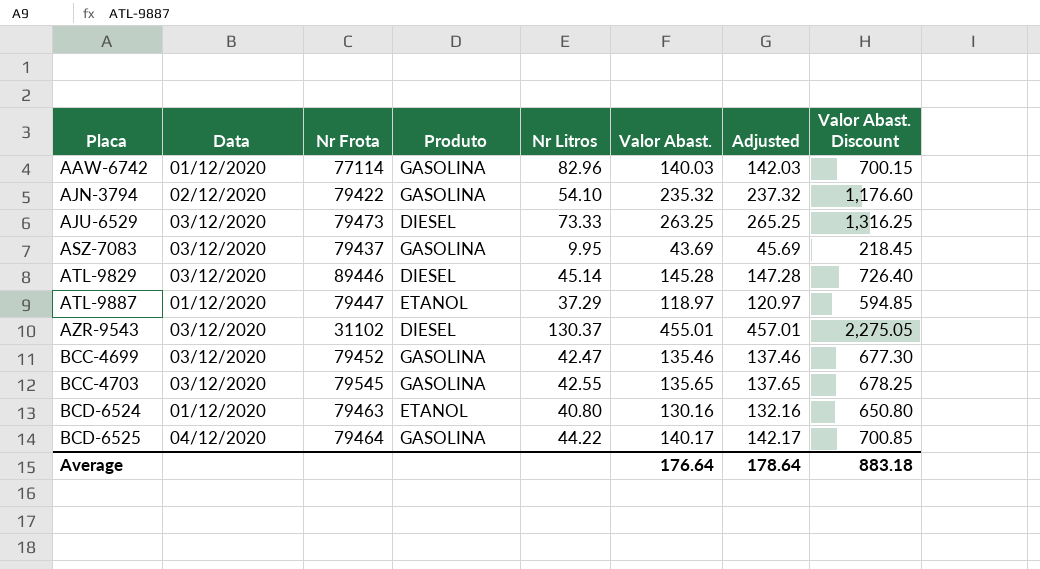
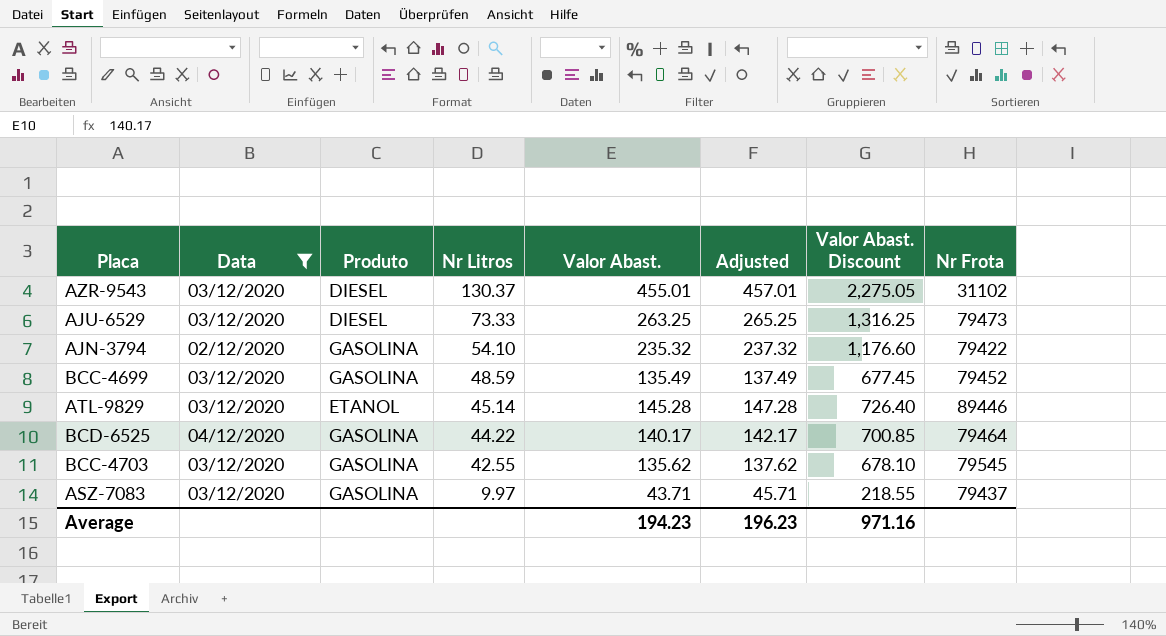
filter: none -> Data != 01/12/2020
row order: Placa ascending -> Nr Litros descending
column Nr Frota | position: 3 -> 8
BCC-4699 | Nr Litros: 42.47 -> 48.59
BCC-4699 | Valor Abast.: 135.46 -> 135.49
BCC-4699 | Adjusted: 137.46 -> 137.49
BCC-4699 | Valor Abast. Discount: 677.30 -> 677.45
ATL-9829 | Produto: DIESEL -> ETANOL
BCC-4703 | Valor Abast.: 135.65 -> 135.62
BCC-4703 | Adjusted: 137.65 -> 137.62
BCC-4703 | Valor Abast. Discount: 678.25 -> 678.10
ASZ-7083 | Nr Litros: 9.95 -> 9.97
ASZ-7083 | Valor Abast.: 43.69 -> 43.71
ASZ-7083 | Adjusted: 45.69 -> 45.71
ASZ-7083 | Valor Abast. Discount: 218.45 -> 218.55
Average | Valor Abast.: 176.64 -> 194.23
Average | Adjusted: 178.64 -> 196.23
Average | Valor Abast. Discount: 883.18 -> 971.16

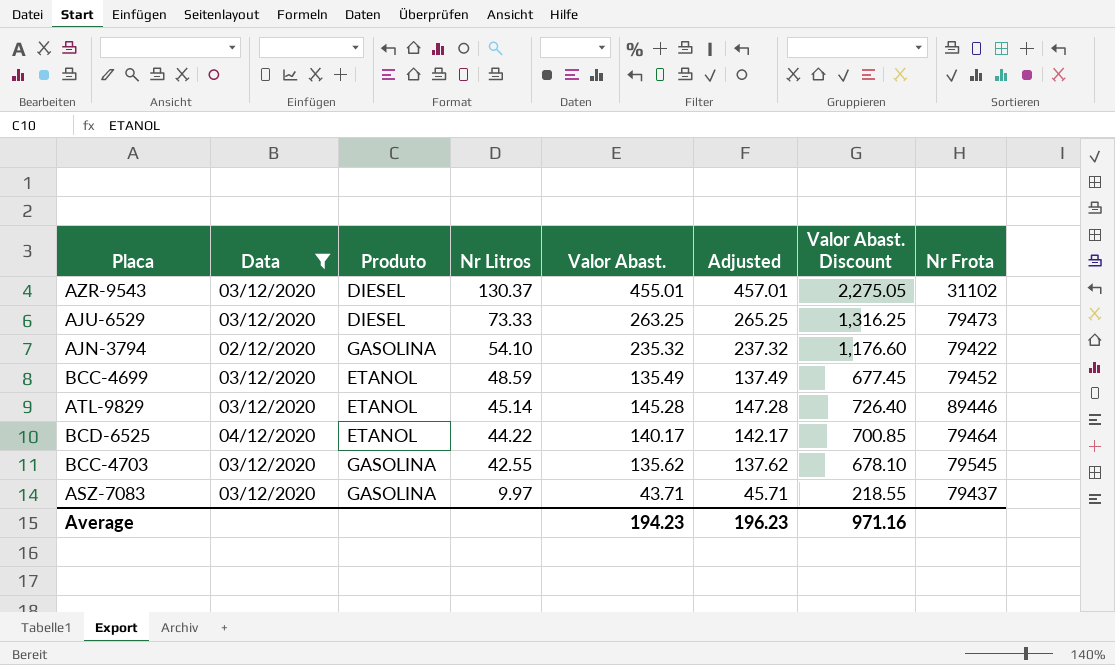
BCC-4699 | Produto: GASOLINA -> ETANOL
BCD-6525 | Produto: GASOLINA -> ETANOL

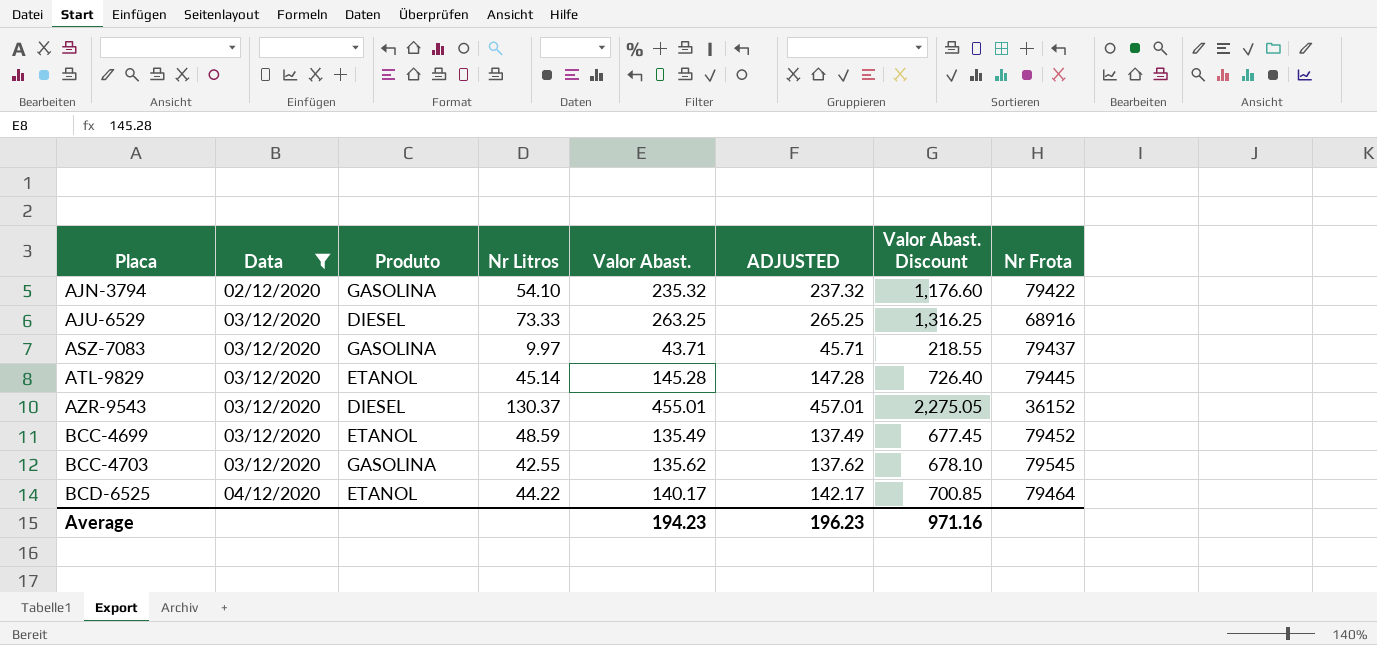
row order: Nr Litros descending -> Placa ascending
column name: Adjusted -> ADJUSTED
AJU-6529 | Nr Frota: 79473 -> 68916
ATL-9829 | Nr Frota: 89446 -> 79445
AZR-9543 | Nr Frota: 31102 -> 36152

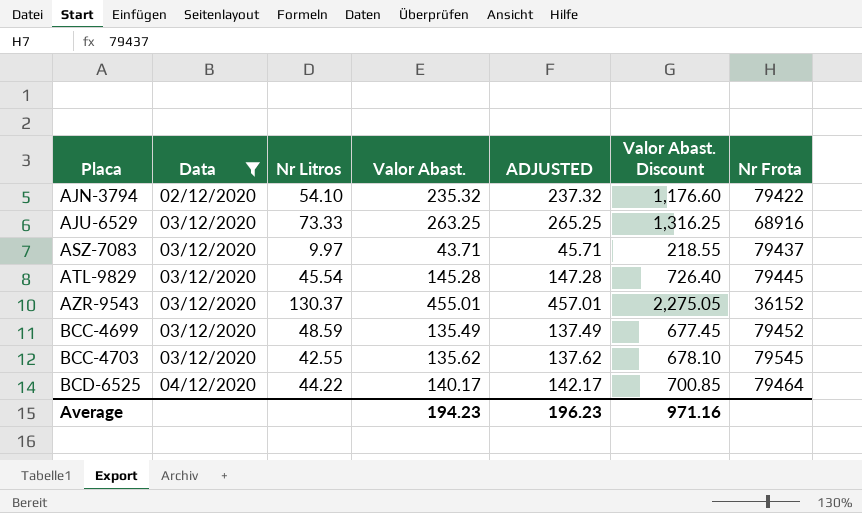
column Produto | position: 3 -> none
ATL-9829 | Nr Litros: 45.14 -> 45.54

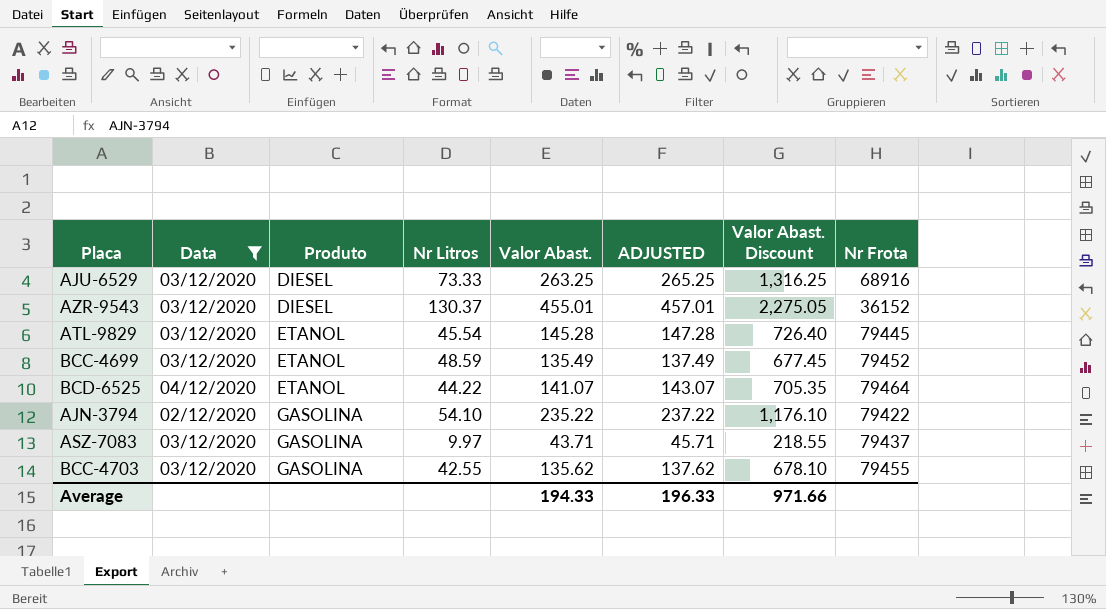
row order: Placa ascending -> Produto ascending
column Produto | position: none -> 3
BCD-6525 | Valor Abast.: 140.17 -> 141.07
BCD-6525 | ADJUSTED: 142.17 -> 143.07
BCD-6525 | Valor Abast. Discount: 700.85 -> 705.35
AJN-3794 | Valor Abast.: 235.32 -> 235.22
AJN-3794 | ADJUSTED: 237.32 -> 237.22
AJN-3794 | Valor Abast. Discount: 1,176.60 -> 1,176.10
BCC-4703 | Nr Frota: 79545 -> 79455
Average | Valor Abast.: 194.23 -> 194.33
Average | ADJUSTED: 196.23 -> 196.33
Average | Valor Abast. Discount: 971.16 -> 971.66

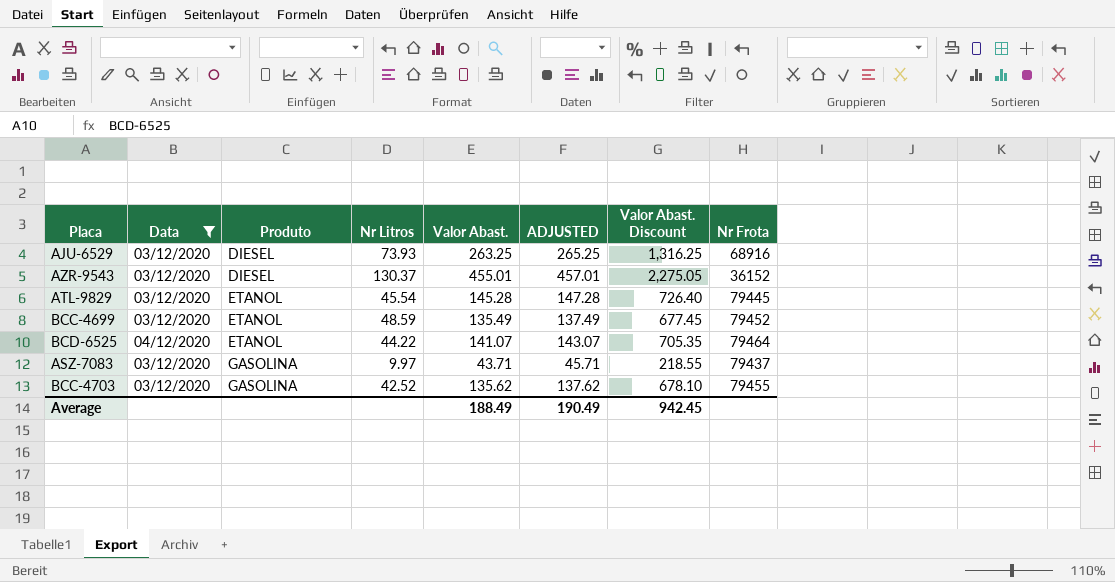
row AJN-3794: 02/12/2020 | GASOLINA | 54.10 | 235.22 | 237.22 | 1,176.10 | 79422 -> none
AJU-6529 | Nr Litros: 73.33 -> 73.93
BCC-4703 | Nr Litros: 42.55 -> 42.52
Average | Valor Abast.: 194.33 -> 188.49
Average | ADJUSTED: 196.33 -> 190.49
Average | Valor Abast. Discount: 971.66 -> 942.45

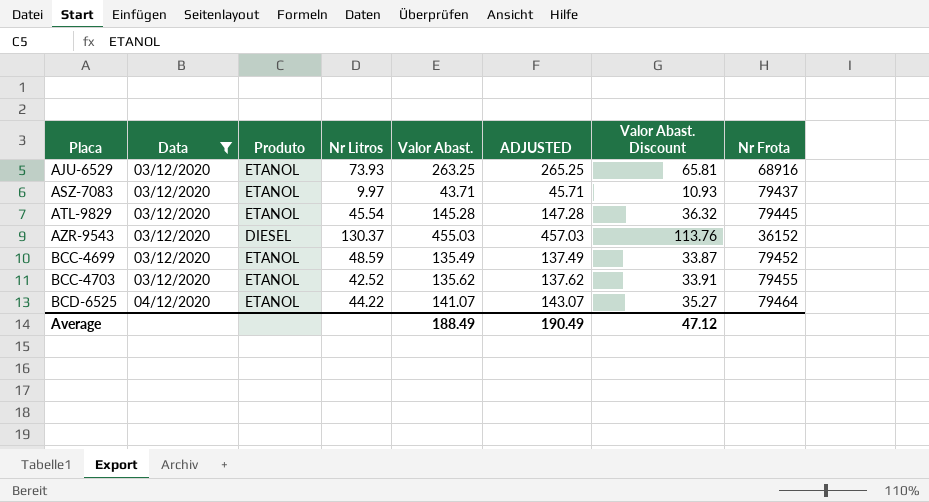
row order: Produto ascending -> Placa ascending
column Valor Abast. Discount | formula: [Valor Abast.] * 5 -> [Valor Abast.] * 0.25
AJU-6529 | Produto: DIESEL -> ETANOL
ASZ-7083 | Produto: GASOLINA -> ETANOL
AZR-9543 | Valor Abast.: 455.01 -> 455.03
AZR-9543 | ADJUSTED: 457.01 -> 457.03
BCC-4703 | Produto: GASOLINA -> ETANOL
Average | Valor Abast. Discount: 942.45 -> 47.12

